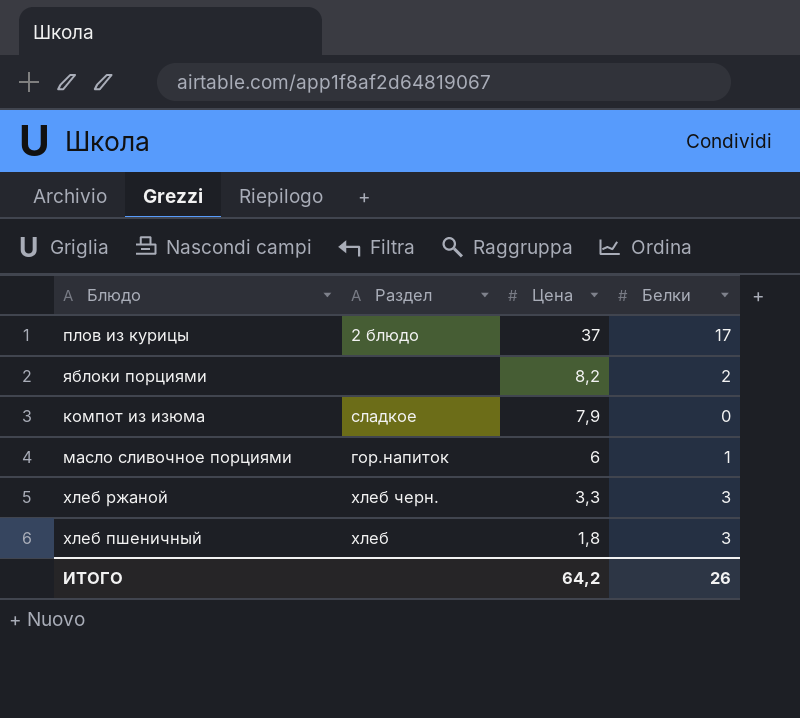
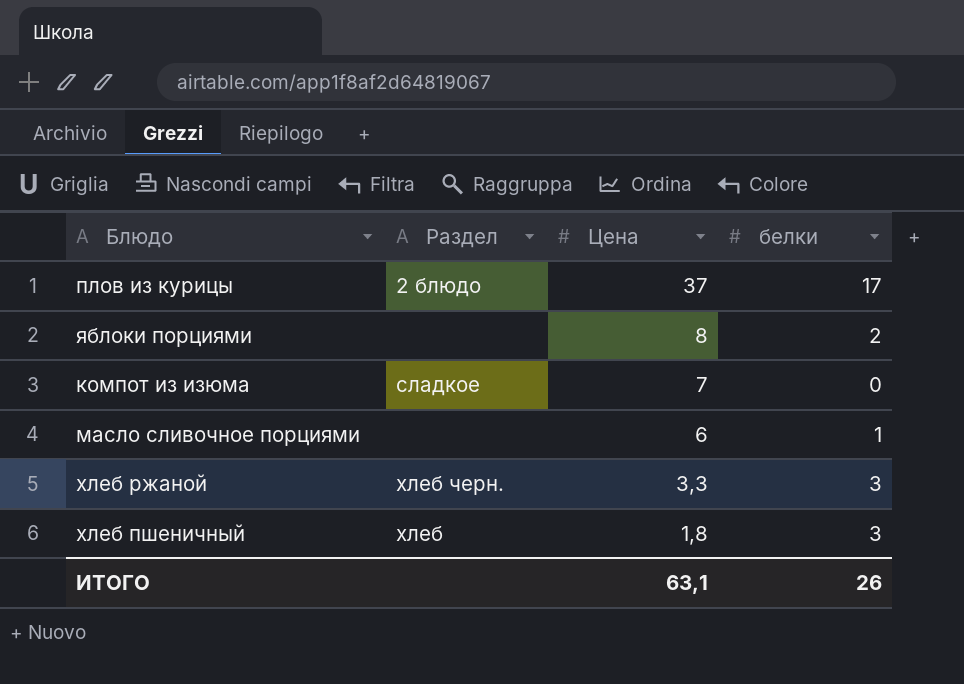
column name: Белки -> белки
яблоки порциями | Цена: 8,2 -> 8
компот из изюма | Цена: 7,9 -> 7
масло сливочное порциями | Раздел: гор.напиток -> none
ИТОГО | Цена: 64,2 -> 63,1

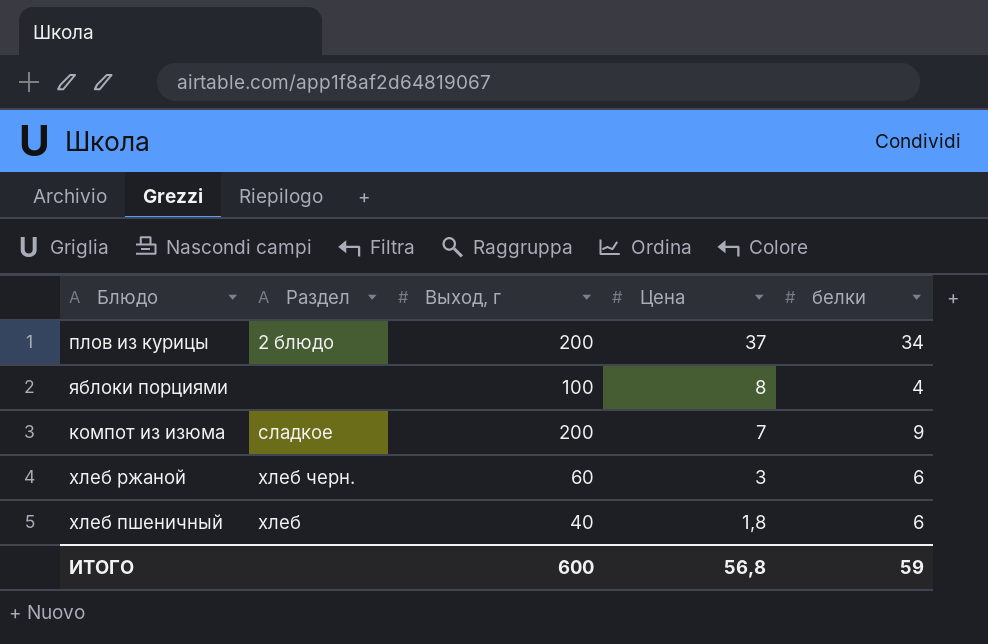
column Выход, г | position: none -> 3
row масло сливочное порциями: none | 6 | 1 -> none
плов из курицы | белки: 17 -> 34
яблоки порциями | белки: 2 -> 4
компот из изюма | белки: 0 -> 9
хлеб ржаной | Цена: 3,3 -> 3
хлеб ржаной | белки: 3 -> 6
хлеб пшеничный | белки: 3 -> 6
ИТОГО | Цена: 63,1 -> 56,8
ИТОГО | белки: 26 -> 59

